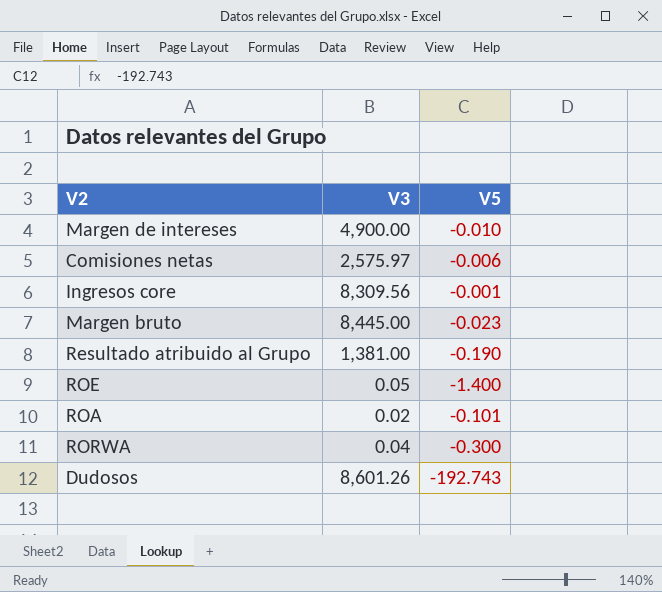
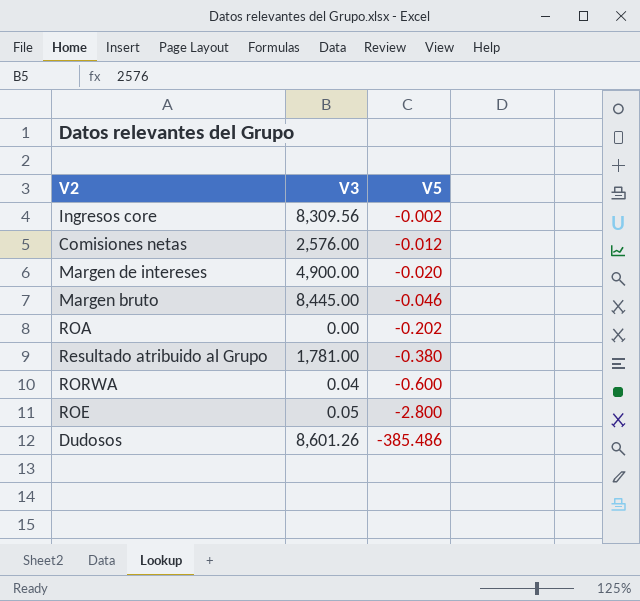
row order: none -> V5 descending
Ingresos core | V5: -0.001 -> -0.002
Comisiones netas | V3: 2,575.97 -> 2,576.00
Comisiones netas | V5: -0.006 -> -0.012
Margen de intereses | V5: -0.010 -> -0.020
Margen bruto | V5: -0.023 -> -0.046
ROA | V3: 0.02 -> 0.00
ROA | V5: -0.101 -> -0.202
Resultado atribuido al Grupo | V3: 1,381.00 -> 1,781.00
Resultado atribuido al Grupo | V5: -0.190 -> -0.380
RORWA | V5: -0.300 -> -0.600
ROE | V5: -1.400 -> -2.800
Dudosos | V5: -192.743 -> -385.486

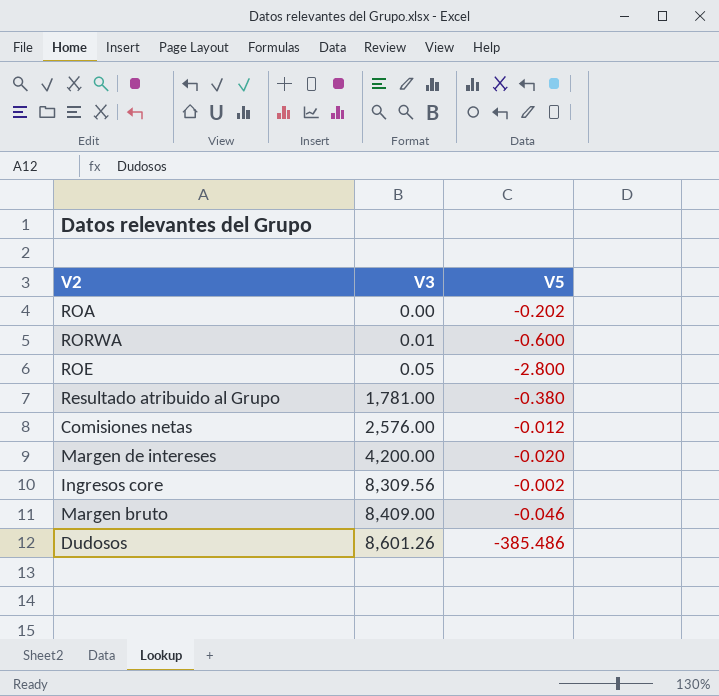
row order: V5 descending -> V3 ascending
RORWA | V3: 0.04 -> 0.01
Margen de intereses | V3: 4,900.00 -> 4,200.00
Margen bruto | V3: 8,445.00 -> 8,409.00

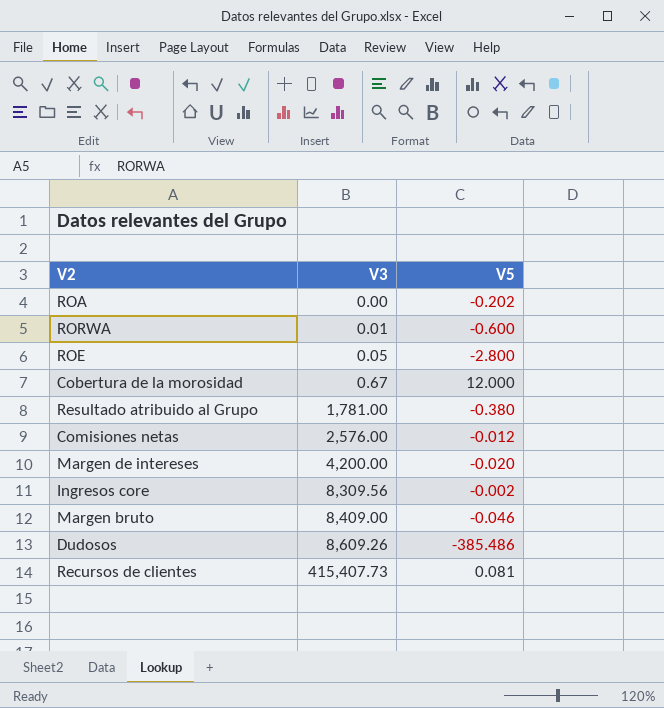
row Cobertura de la morosidad: none -> 0.67 | 12.000
Dudosos | V3: 8,601.26 -> 8,609.26
row Recursos de clientes: none -> 415,407.73 | 0.081

